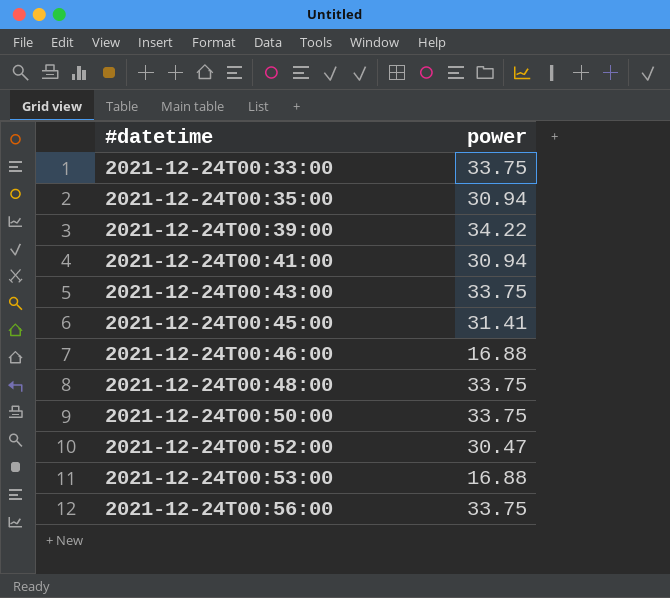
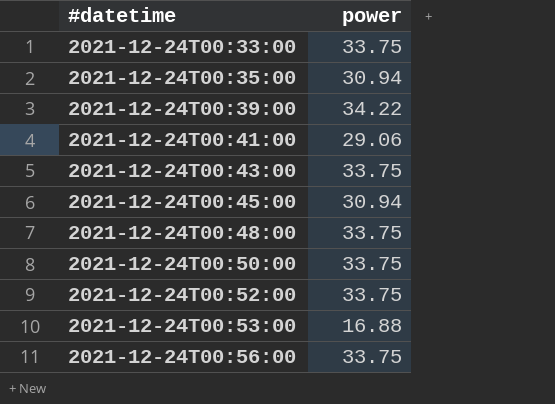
row 2021-12-24T00:46:00: 16.88 -> none
2021-12-24T00:41:00 | power: 30.94 -> 29.06
2021-12-24T00:45:00 | power: 31.41 -> 30.94
2021-12-24T00:52:00 | power: 30.47 -> 33.75

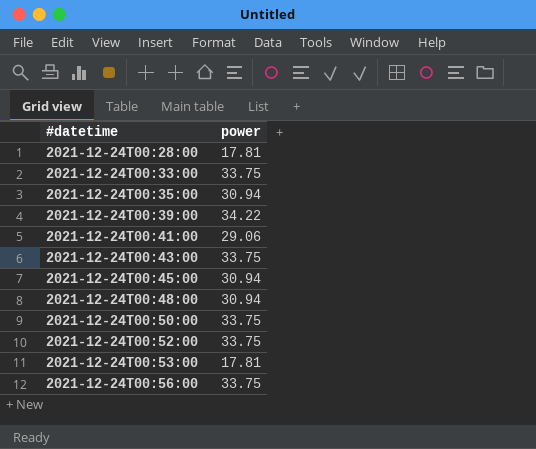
row 2021-12-24T00:28:00: none -> 17.81
2021-12-24T00:48:00 | power: 33.75 -> 30.94
2021-12-24T00:53:00 | power: 16.88 -> 17.81

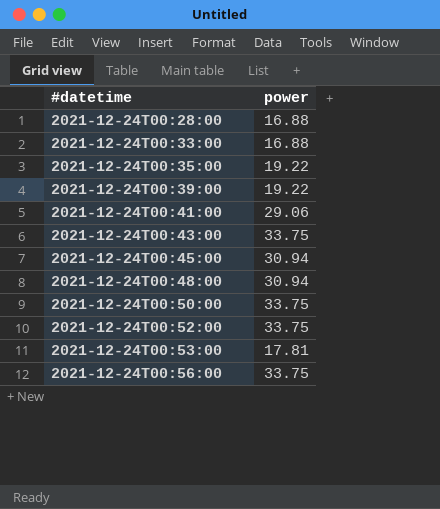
2021-12-24T00:28:00 | power: 17.81 -> 16.88
2021-12-24T00:33:00 | power: 33.75 -> 16.88
2021-12-24T00:35:00 | power: 30.94 -> 19.22
2021-12-24T00:39:00 | power: 34.22 -> 19.22

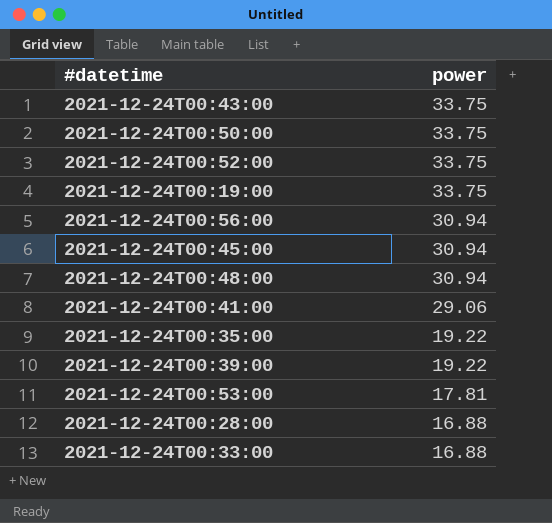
row order: #datetime ascending -> power descending
row 2021-12-24T00:19:00: none -> 33.75
2021-12-24T00:56:00 | power: 33.75 -> 30.94

